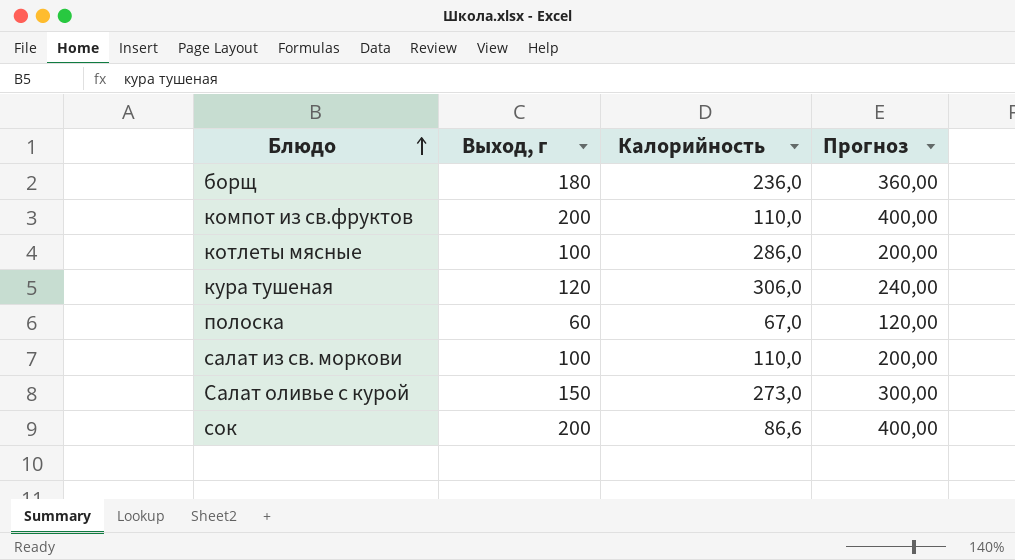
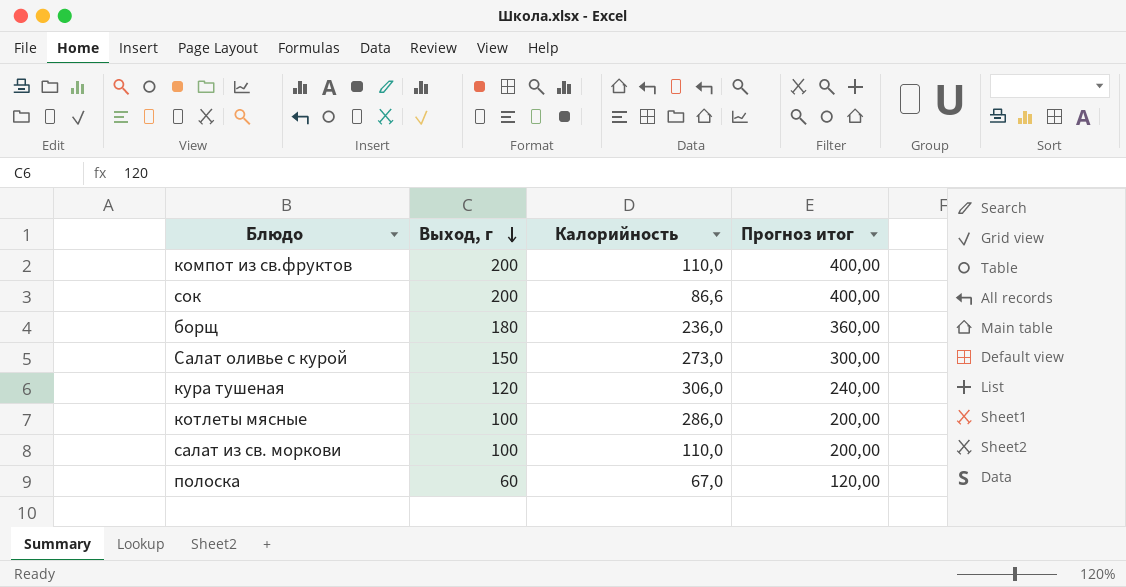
row order: Блюдо ascending -> Выход, г descending
column name: Прогноз -> Прогноз итог

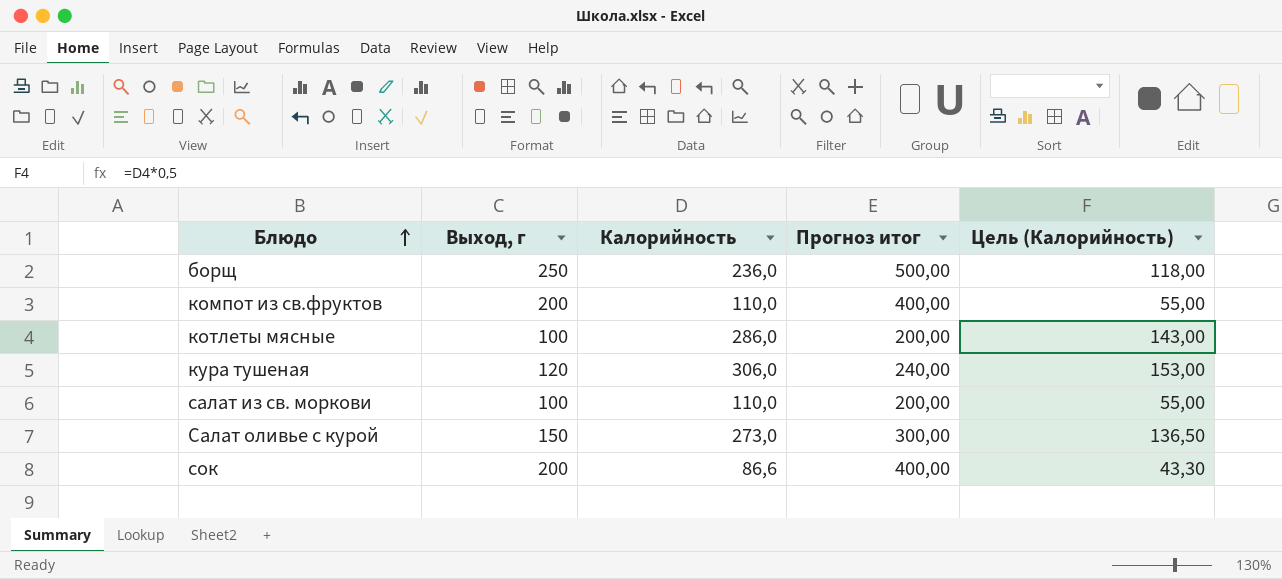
row order: Выход, г descending -> Блюдо ascending
column Цель (Калорийность) | formula: none -> [Калорийность] * 0,5
row полоска: 60 | 67,0 | 120,00 -> none
борщ | Выход, г: 180 -> 250
борщ | Прогноз итог: 360,00 -> 500,00

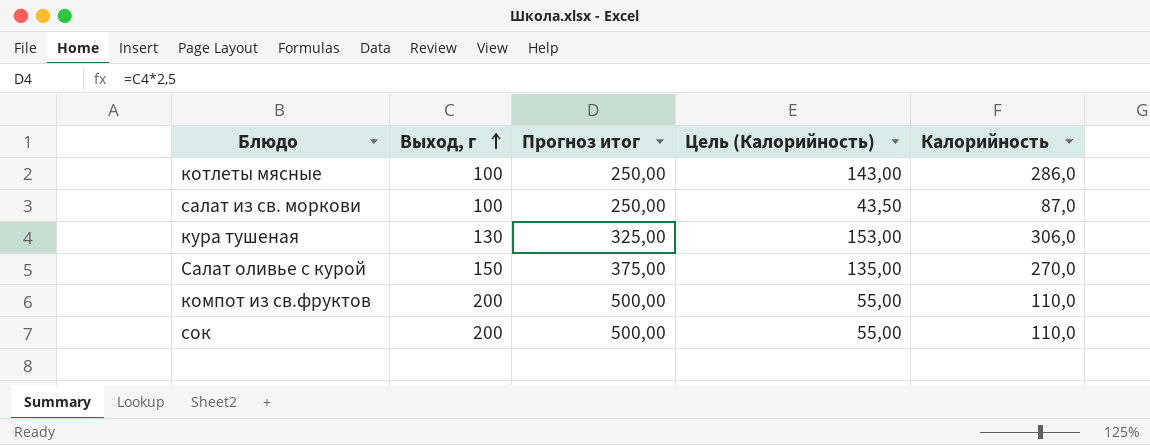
row order: Блюдо ascending -> Выход, г ascending
column Прогноз итог | formula: [Выход, г] * 2 -> [Выход, г] * 2,5
column Калорийность | position: 3 -> 5
row борщ: 250 | 236,0 | 500,00 | 118,00 -> none
салат из св. моркови | Цель (Калорийность): 55,00 -> 43,50
салат из св. моркови | Калорийность: 110,0 -> 87,0
кура тушеная | Выход, г: 120 -> 130
Салат оливье с курой | Цель (Калорийность): 136,50 -> 135,00
Салат оливье с курой | Калорийность: 273,0 -> 270,0
сок | Цель (Калорийность): 43,30 -> 55,00
сок | Калорийность: 86,6 -> 110,0

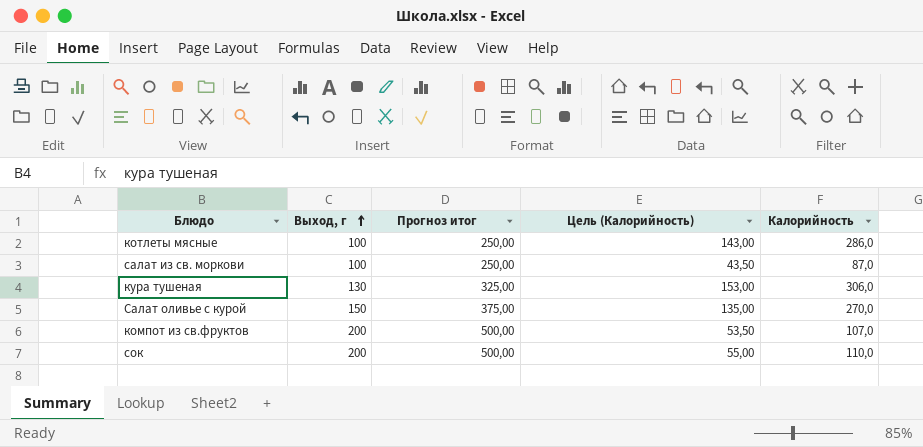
компот из св.фруктов | Цель (Калорийность): 55,00 -> 53,50
компот из св.фруктов | Калорийность: 110,0 -> 107,0

